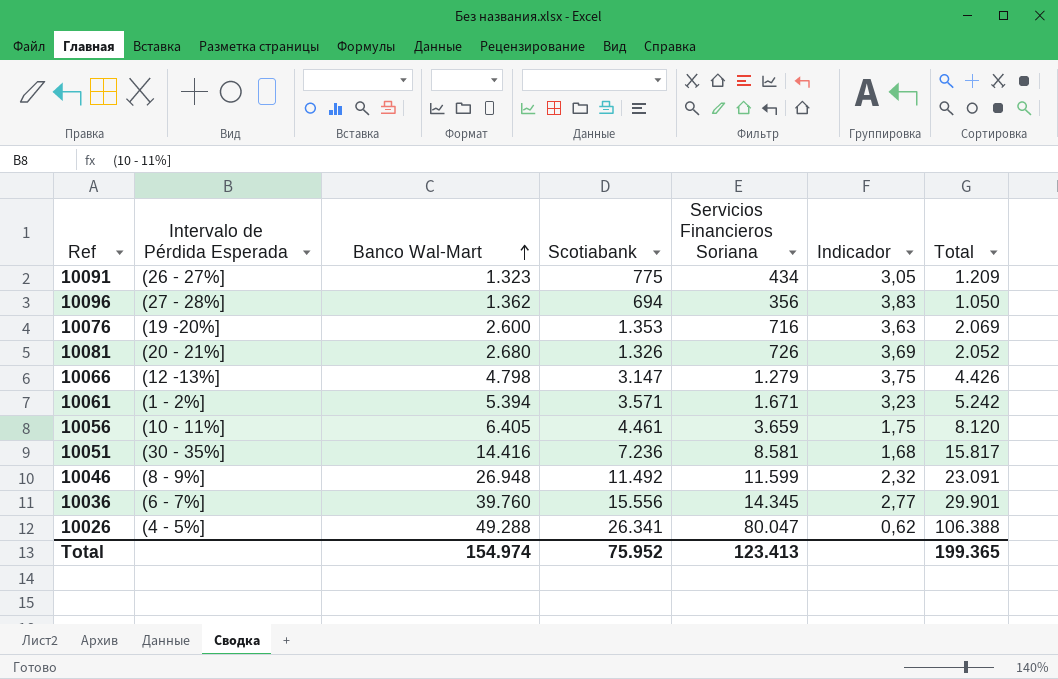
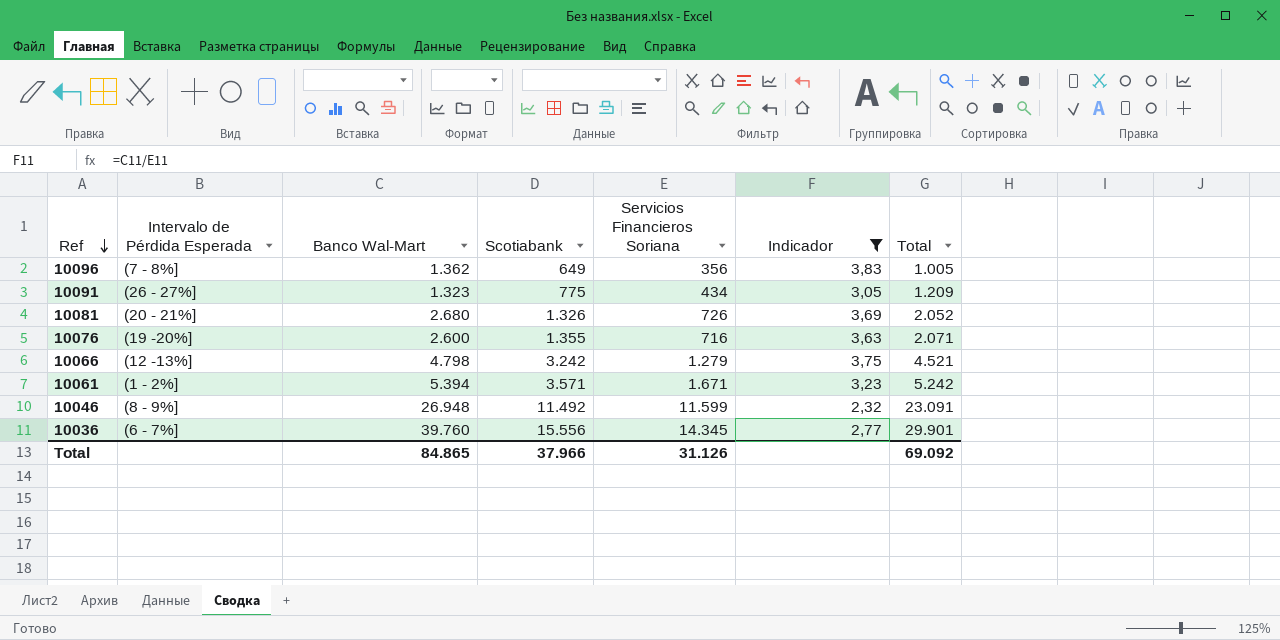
filter: none -> Indicador >= 2,32
row order: Banco Wal-Mart ascending -> Ref descending
10096 | Intervalo de Pérdida Esperada: (27 - 28%] -> (7 - 8%]
10096 | Scotiabank: 694 -> 649
10096 | Total: 1.050 -> 1.005
10076 | Scotiabank: 1.353 -> 1.355
10076 | Total: 2.069 -> 2.071
10066 | Scotiabank: 3.147 -> 3.242
10066 | Total: 4.426 -> 4.521
Total | Banco Wal-Mart: 154.974 -> 84.865
Total | Scotiabank: 75.952 -> 37.966
Total | Servicios Financieros Soriana: 123.413 -> 31.126
Total | Total: 199.365 -> 69.092

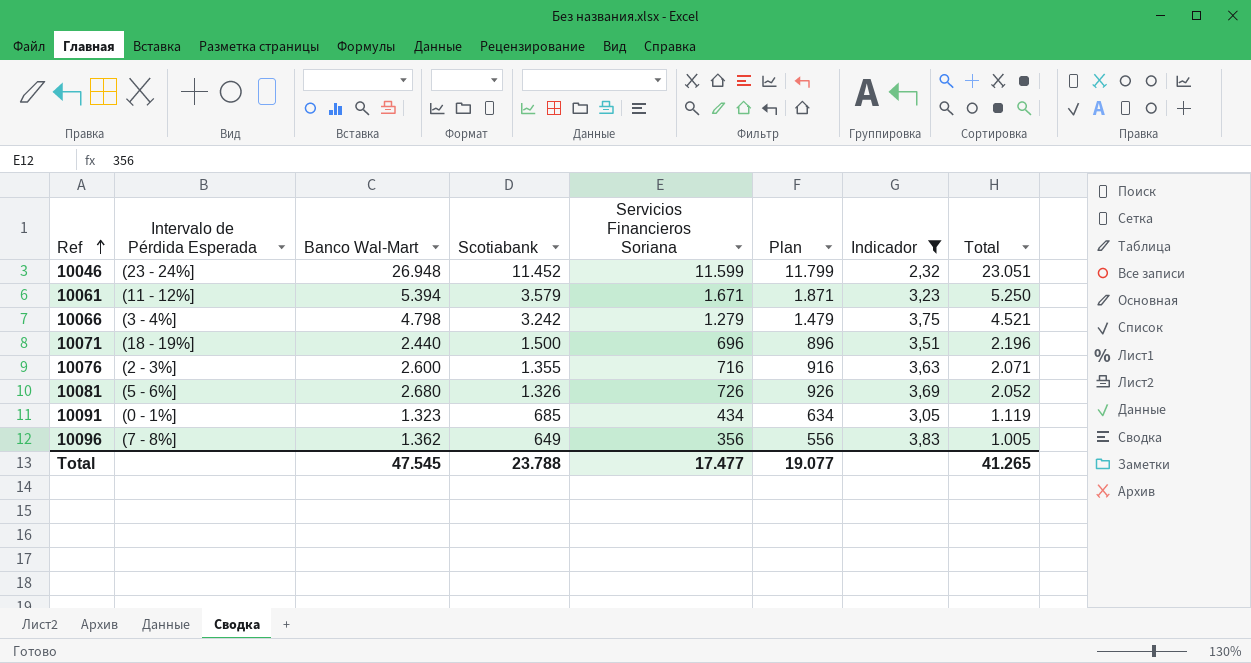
row order: Ref descending -> Ref ascending
column Plan | formula: none -> [Servicios Financieros Soriana] + 200
row 10036: (6 - 7%] | 39.760 | 15.556 | 14.345 | 2,77 | 29.901 -> none
10046 | Intervalo de Pérdida Esperada: (8 - 9%] -> (23 - 24%]
10046 | Scotiabank: 11.492 -> 11.452
10046 | Total: 23.091 -> 23.051
10061 | Intervalo de Pérdida Esperada: (1 - 2%] -> (11 - 12%]
10061 | Scotiabank: 3.571 -> 3.579
10061 | Total: 5.242 -> 5.250
10066 | Intervalo de Pérdida Esperada: (12 -13%] -> (3 - 4%]
row 10071: none -> (18 - 19%] | 2.440 | 1.500 | 696 | 896 | 3,51 | 2.196
10076 | Intervalo de Pérdida Esperada: (19 -20%] -> (2 - 3%]
10081 | Intervalo de Pérdida Esperada: (20 - 21%] -> (5 - 6%]
10091 | Intervalo de Pérdida Esperada: (26 - 27%] -> (0 - 1%]
10091 | Scotiabank: 775 -> 685
10091 | Total: 1.209 -> 1.119
Total | Banco Wal-Mart: 84.865 -> 47.545
Total | Scotiabank: 37.966 -> 23.788
Total | Servicios Financieros Soriana: 31.126 -> 17.477
Total | Total: 69.092 -> 41.265

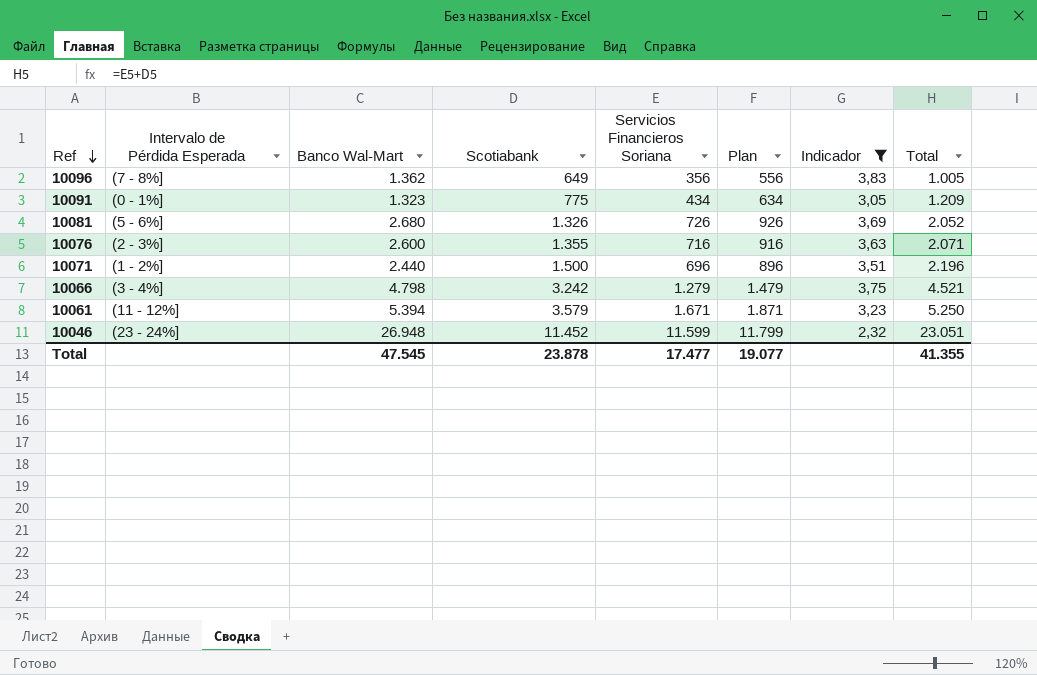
row order: Ref ascending -> Ref descending
10091 | Scotiabank: 685 -> 775
10091 | Total: 1.119 -> 1.209
10071 | Intervalo de Pérdida Esperada: (18 - 19%] -> (1 - 2%]
Total | Scotiabank: 23.788 -> 23.878
Total | Total: 41.265 -> 41.355

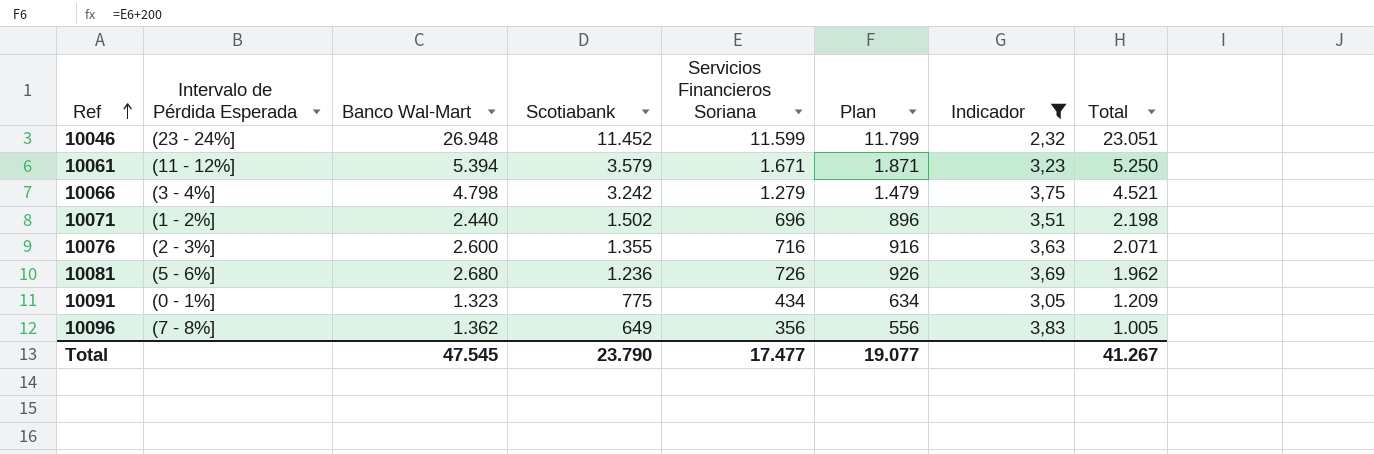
row order: Ref descending -> Ref ascending
10071 | Scotiabank: 1.500 -> 1.502
10071 | Total: 2.196 -> 2.198
10081 | Scotiabank: 1.326 -> 1.236
10081 | Total: 2.052 -> 1.962
Total | Scotiabank: 23.878 -> 23.790
Total | Total: 41.355 -> 41.267

